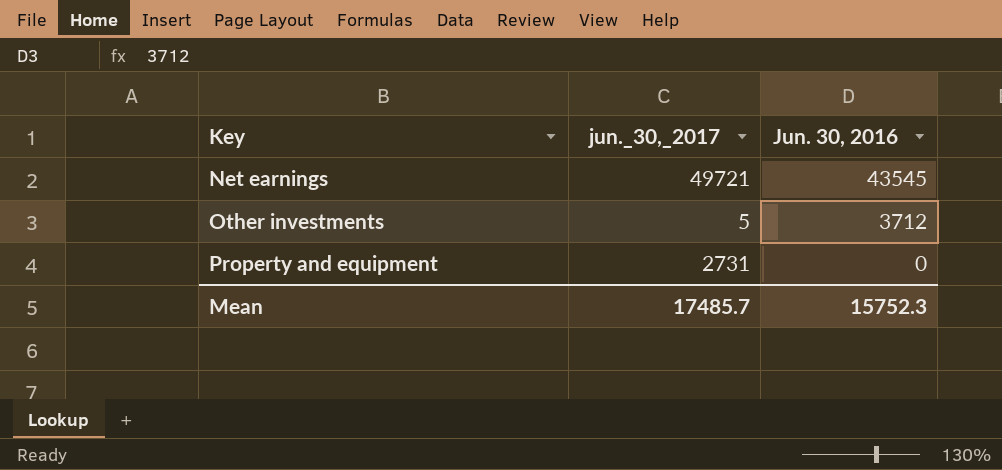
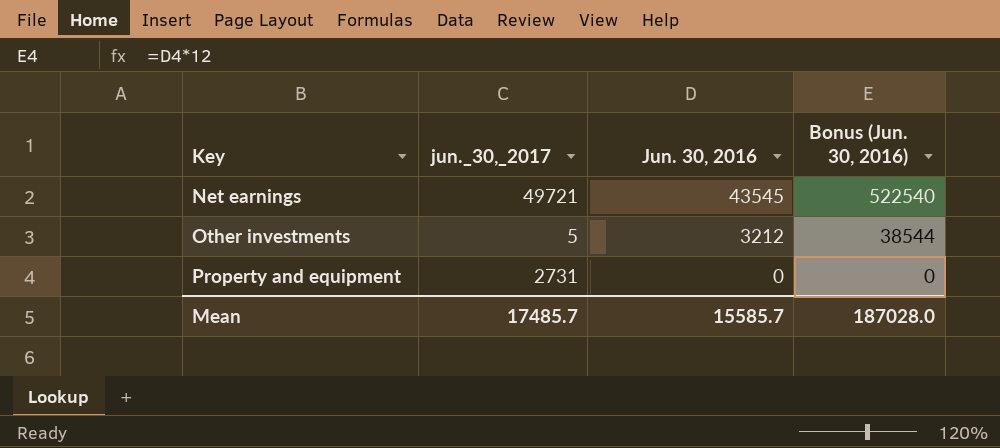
column Bonus (Jun. 30, 2016) | formula: none -> [Jun. 30, 2016] * 12
Other investments | Jun. 30, 2016: 3712 -> 3212
Mean | Jun. 30, 2016: 15752.3 -> 15585.7

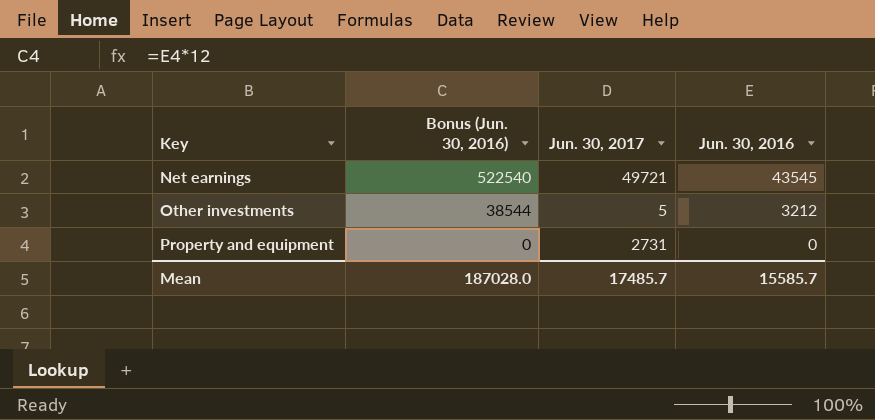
column Bonus (Jun. 30, 2016) | position: 4 -> 2
column name: jun._30,_2017 -> Jun. 30, 2017

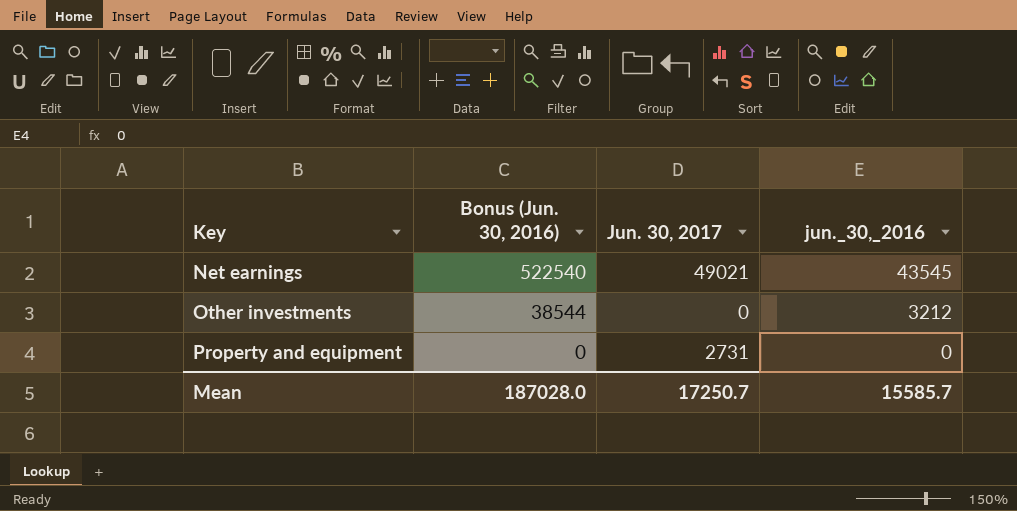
column name: Jun. 30, 2016 -> jun._30,_2016
Net earnings | Jun. 30, 2017: 49721 -> 49021
Other investments | Jun. 30, 2017: 5 -> 0
Mean | Jun. 30, 2017: 17485.7 -> 17250.7

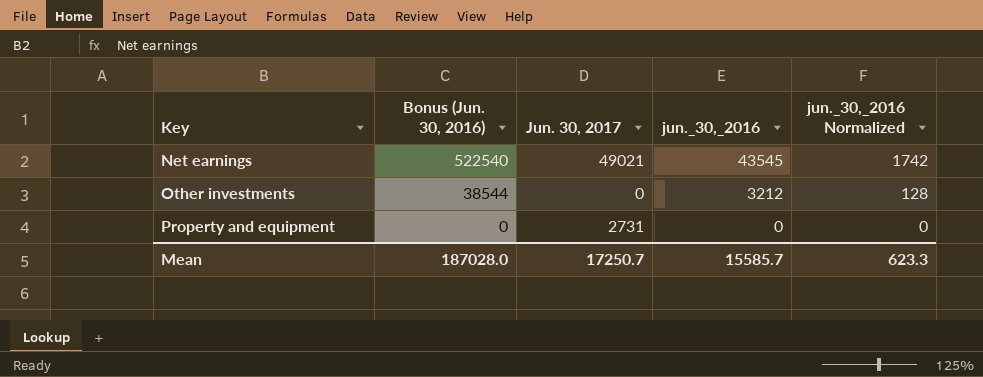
column jun._30,_2016 Normalized | formula: none -> [jun._30,_2016] * 0.04

